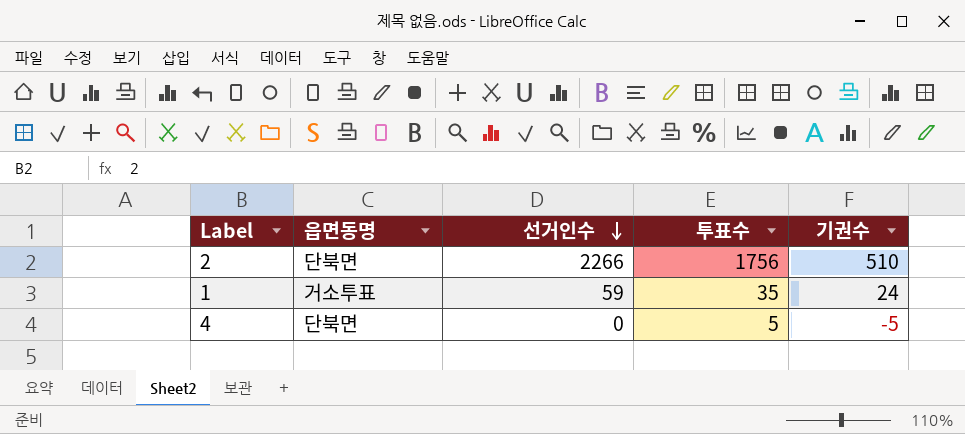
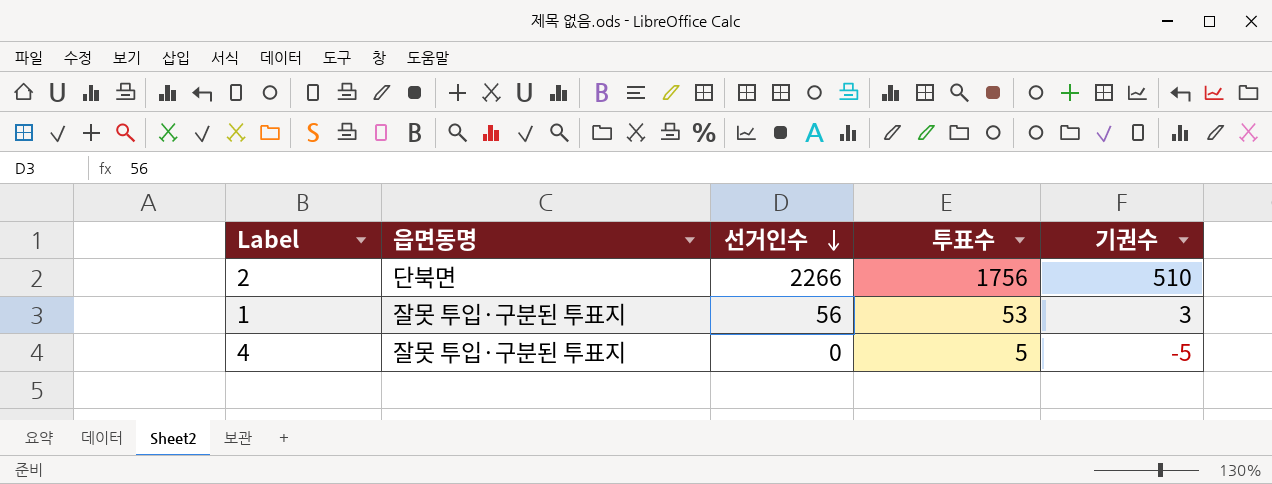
1 | 읍면동명: 거소투표 -> 잘못 투입·구분된 투표지
1 | 선거인수: 59 -> 56
1 | 투표수: 35 -> 53
1 | 기권수: 24 -> 3
4 | 읍면동명: 단북면 -> 잘못 투입·구분된 투표지

